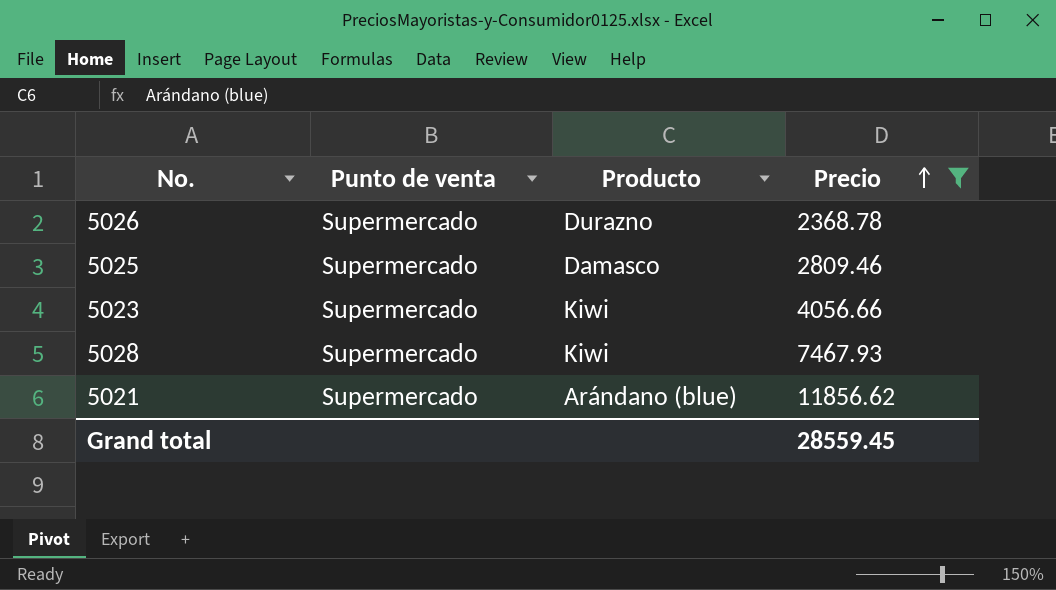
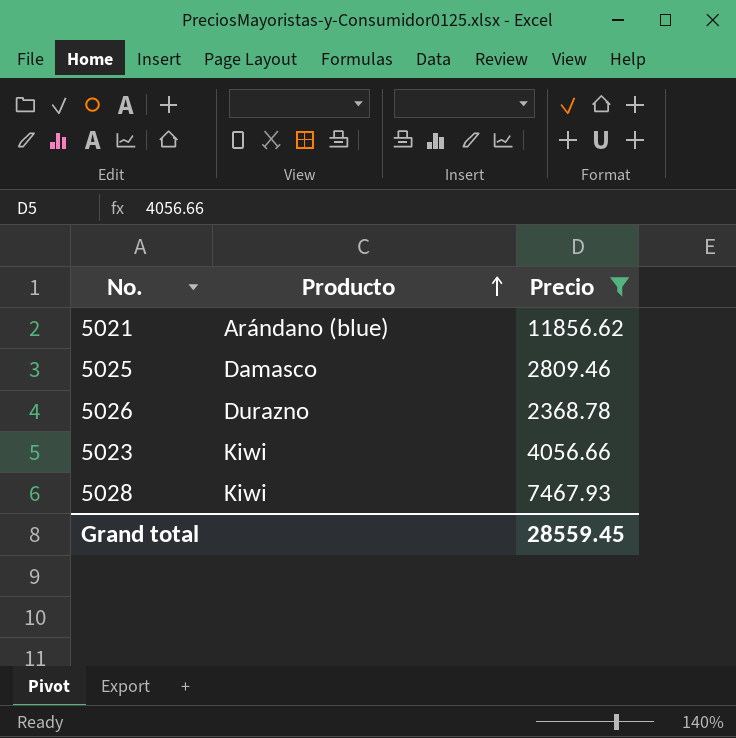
row order: Precio ascending -> Producto ascending
column Punto de venta | position: 2 -> none

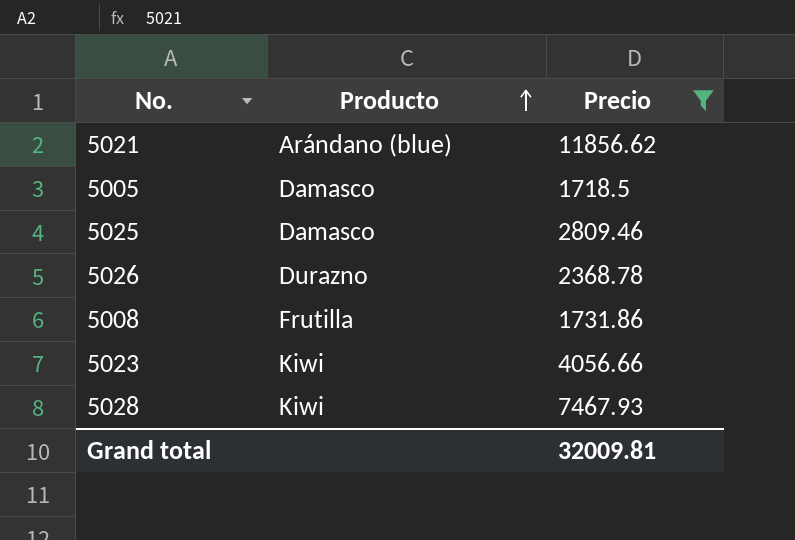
row 5005: none -> Damasco | 1718.5
row 5008: none -> Frutilla | 1731.86
Grand total | Precio: 28559.45 -> 32009.81

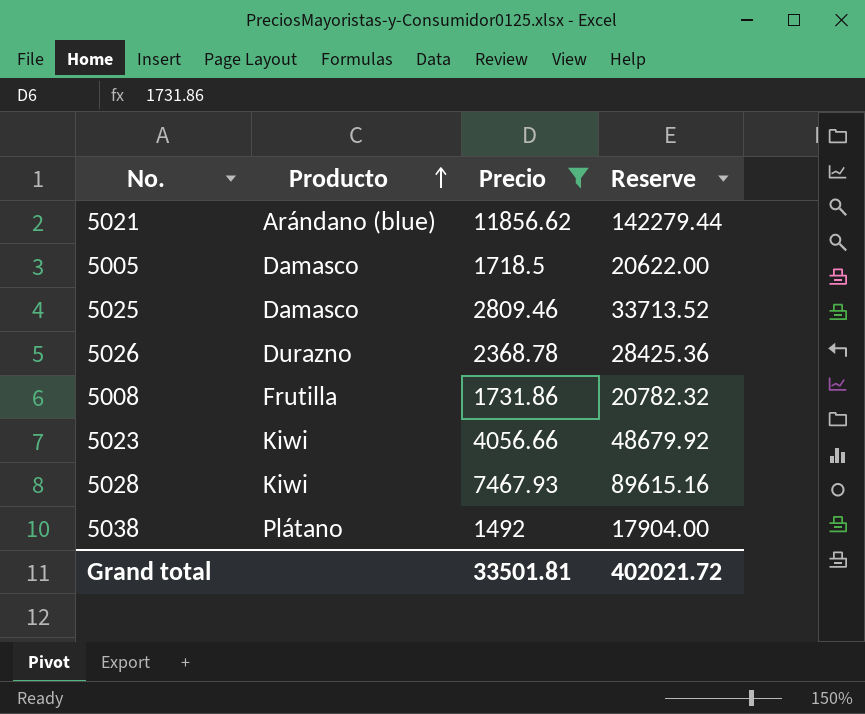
column Reserve | formula: none -> [Precio] * 12
row 5038: none -> Plátano | 1492 | 17904.00
Grand total | Precio: 32009.81 -> 33501.81

